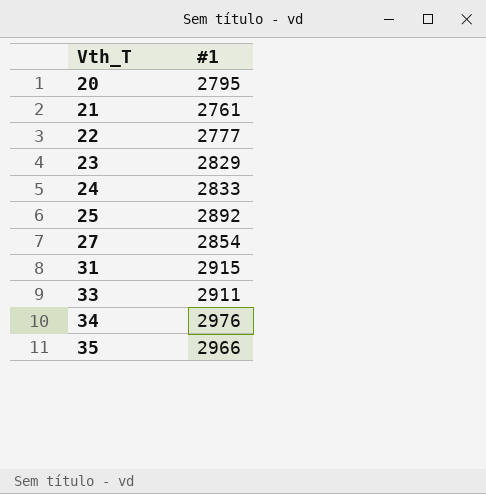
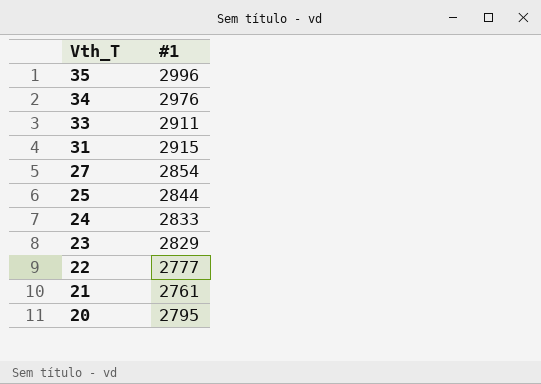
row order: Vth_T ascending -> Vth_T descending
35 | #1: 2966 -> 2996
25 | #1: 2892 -> 2844

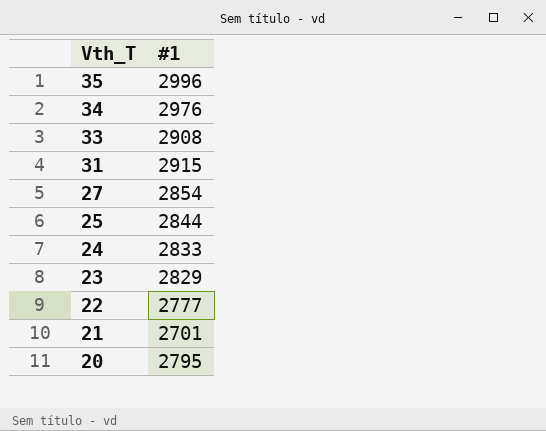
33 | #1: 2911 -> 2908
21 | #1: 2761 -> 2701

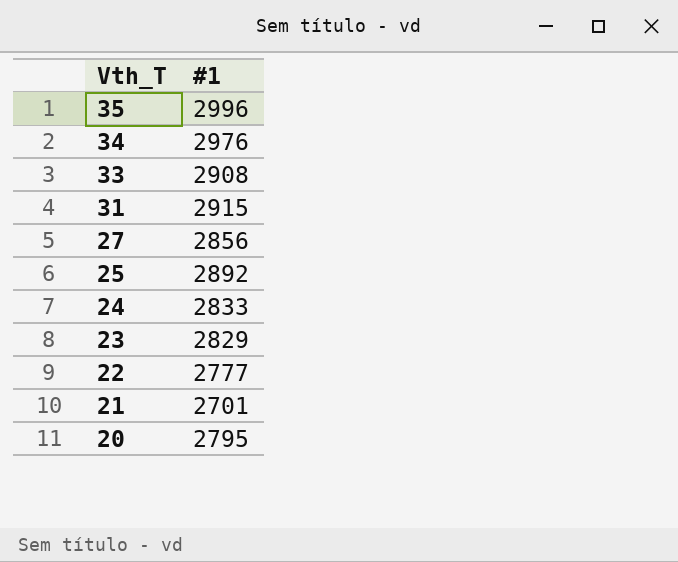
27 | #1: 2854 -> 2856
25 | #1: 2844 -> 2892

